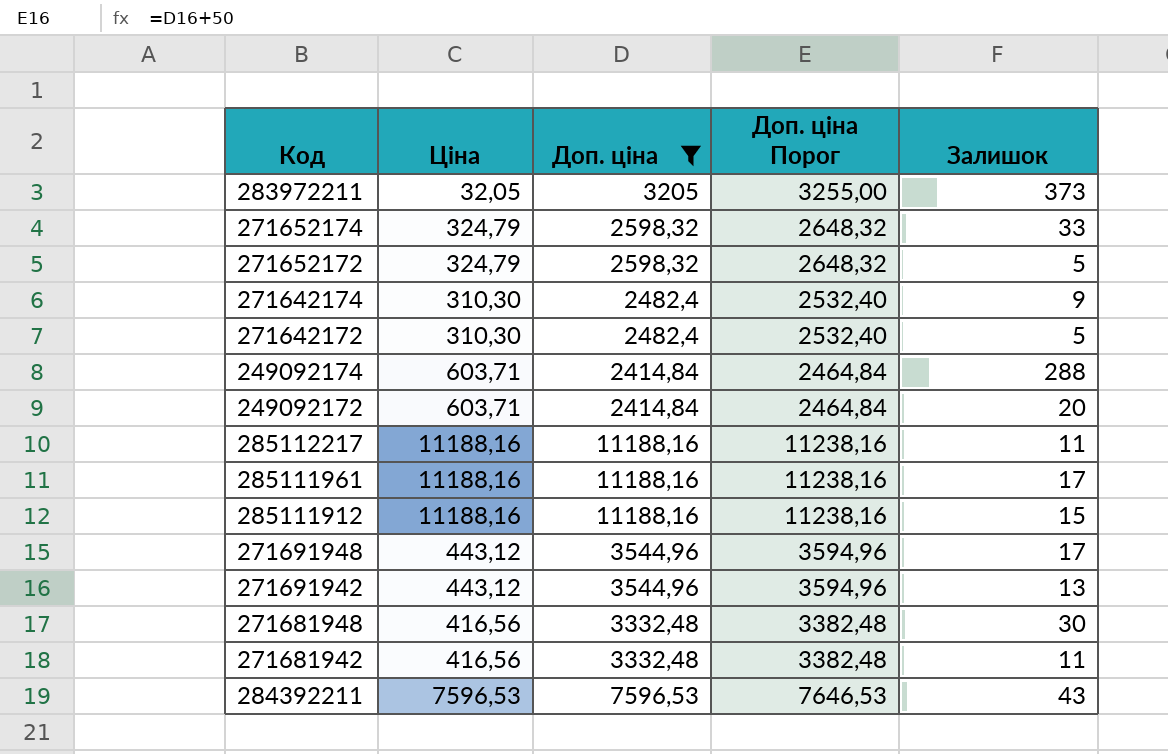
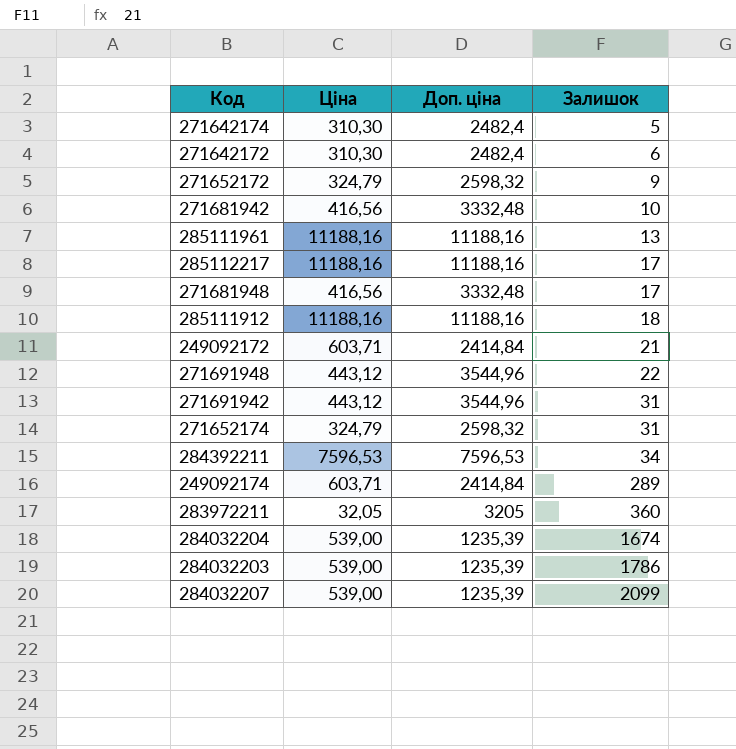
filter: Доп. ціна != 1235,39 -> none
row order: none -> Залишок ascending
column Доп. ціна Порог | formula: [Доп. ціна] + 50 -> none
271642174 | Залишок: 9 -> 5
271642172 | Залишок: 5 -> 6
271652172 | Залишок: 5 -> 9
271681942 | Залишок: 11 -> 10
285111961 | Залишок: 17 -> 13
285112217 | Залишок: 11 -> 17
271681948 | Залишок: 30 -> 17
285111912 | Залишок: 15 -> 18
249092172 | Залишок: 20 -> 21
271691948 | Залишок: 17 -> 22
271691942 | Залишок: 13 -> 31
271652174 | Залишок: 33 -> 31
284392211 | Залишок: 43 -> 34
249092174 | Залишок: 288 -> 289
283972211 | Залишок: 373 -> 360

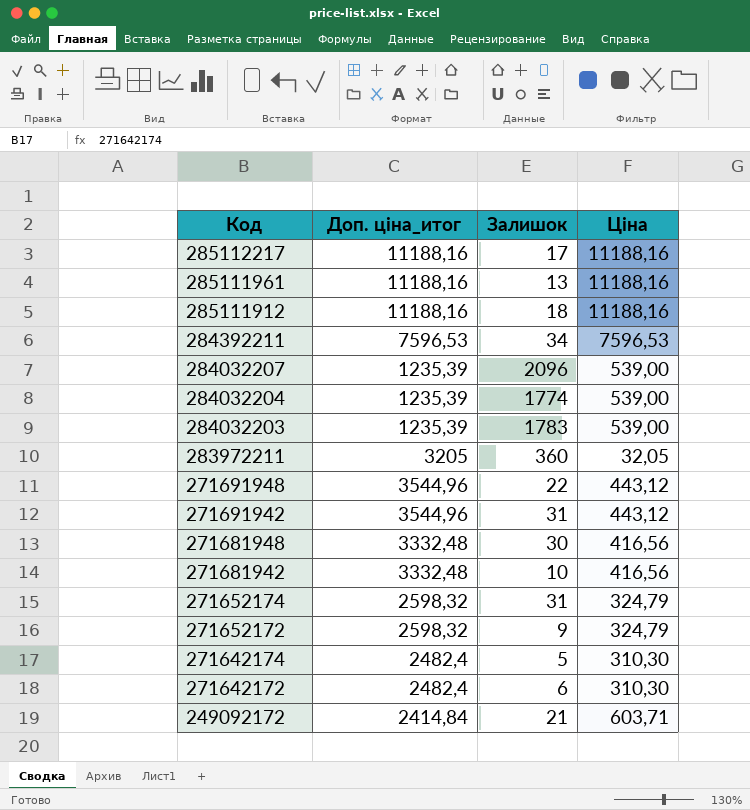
row order: Залишок ascending -> Код descending
column name: Доп. ціна -> Доп. ціна_итог
column Ціна | position: 2 -> 4
row 249092174: 603,71 | 2414,84 | 289 -> none
284032207 | Залишок: 2099 -> 2096
284032204 | Залишок: 1674 -> 1774
284032203 | Залишок: 1786 -> 1783
271681948 | Залишок: 17 -> 30

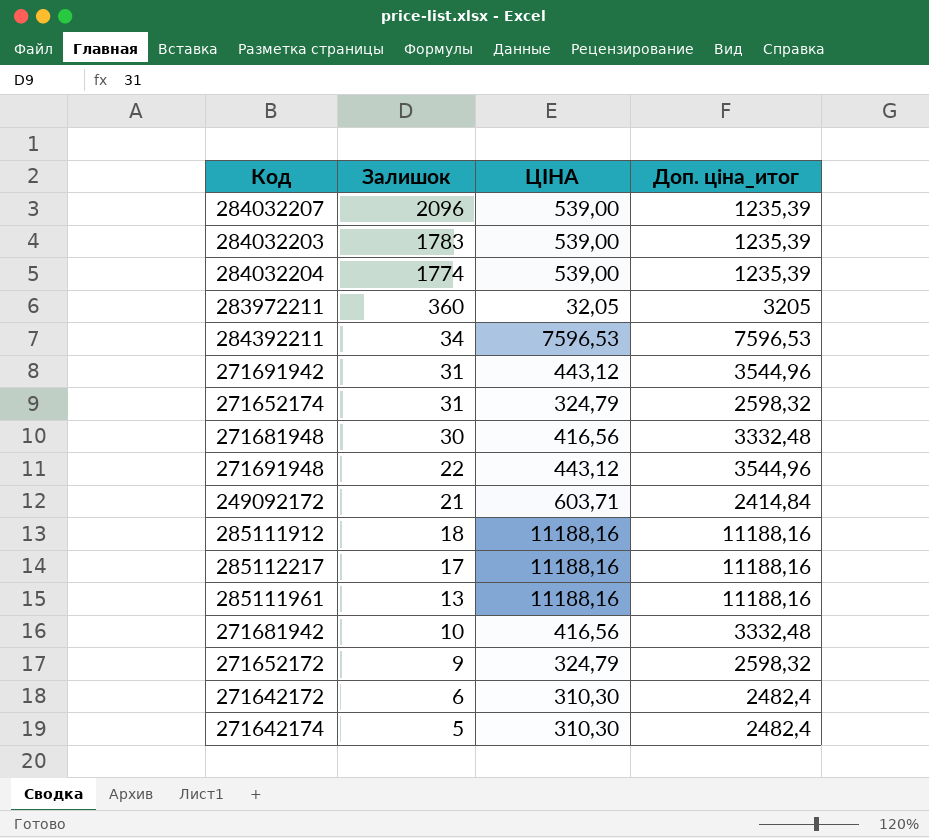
row order: Код descending -> Залишок descending
column name: Ціна -> ЦІНА
column Доп. ціна_итог | position: 2 -> 4

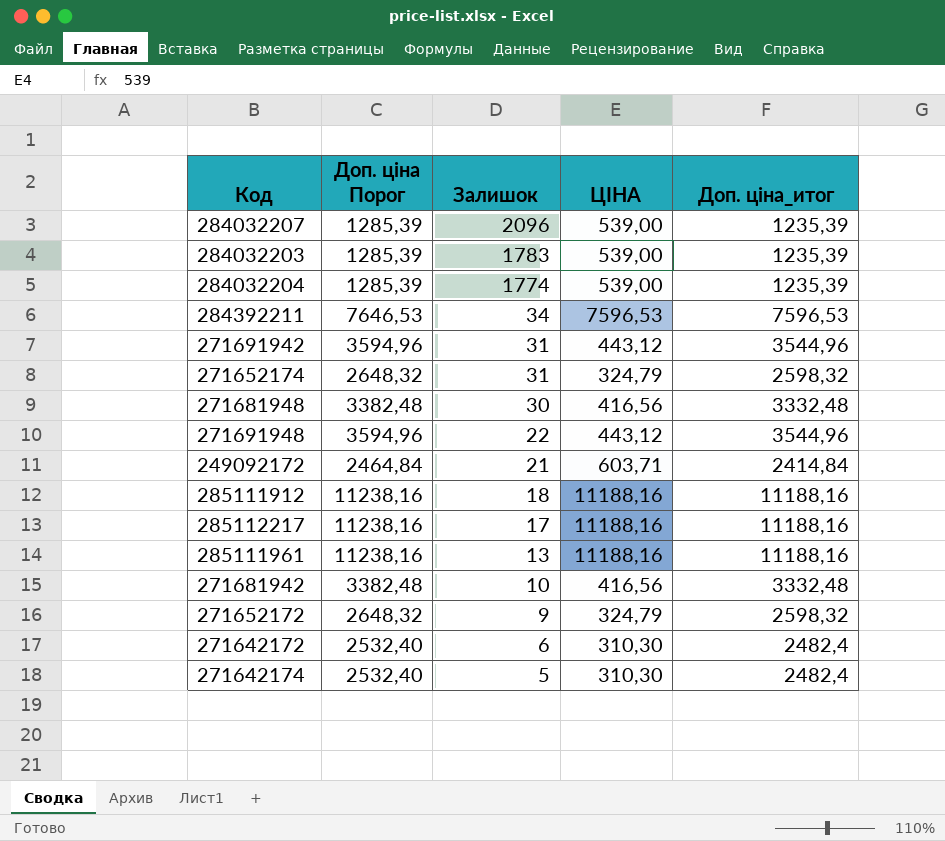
column Доп. ціна Порог | formula: none -> [Доп. ціна_итог] + 50
row 283972211: 360 | 32,05 | 3205 -> none

